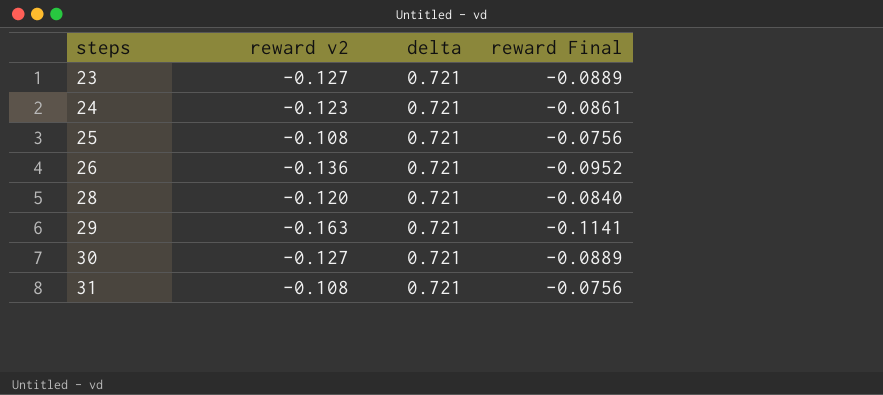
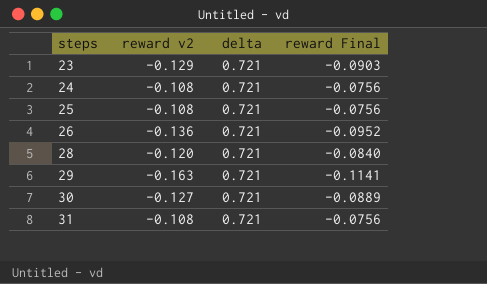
23 | reward v2: -0.127 -> -0.129
23 | reward Final: -0.0889 -> -0.0903
24 | reward v2: -0.123 -> -0.108
24 | reward Final: -0.0861 -> -0.0756

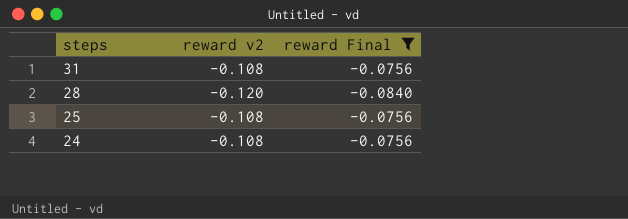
filter: none -> reward Final >= -0.0840
row order: steps ascending -> steps descending
column delta | position: 3 -> none

